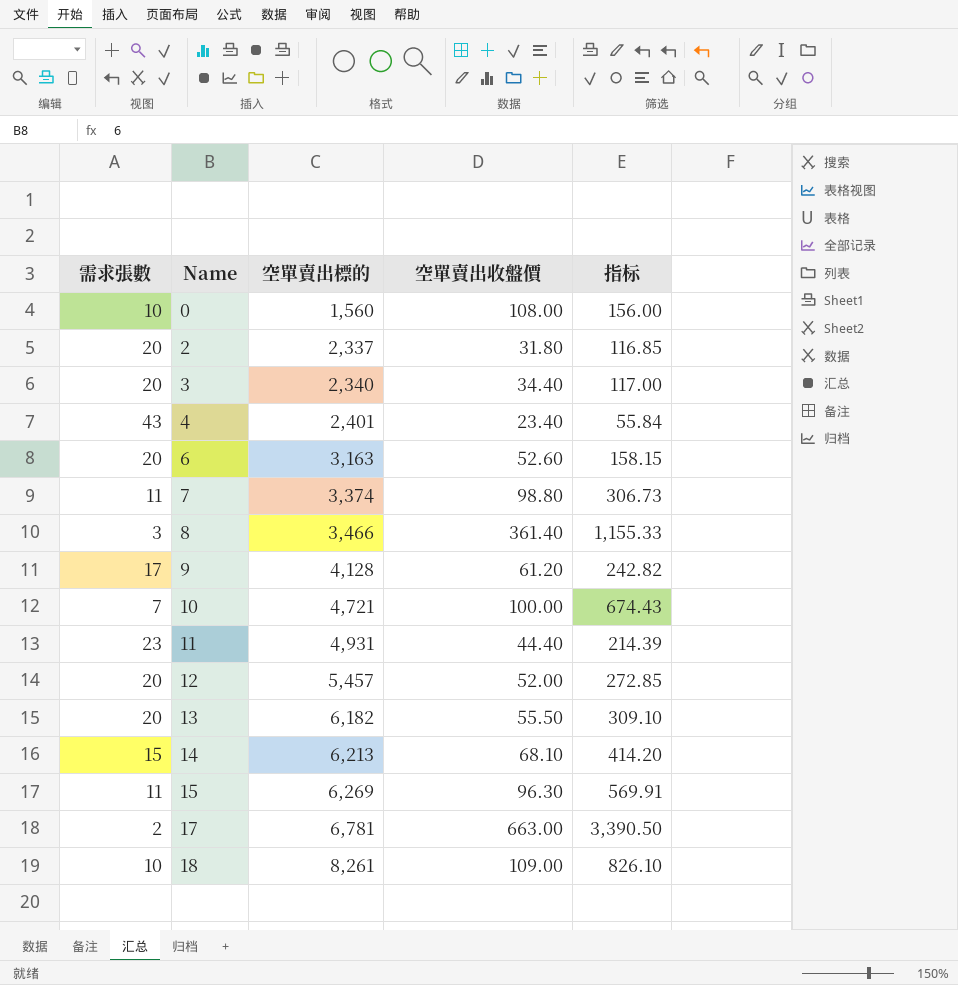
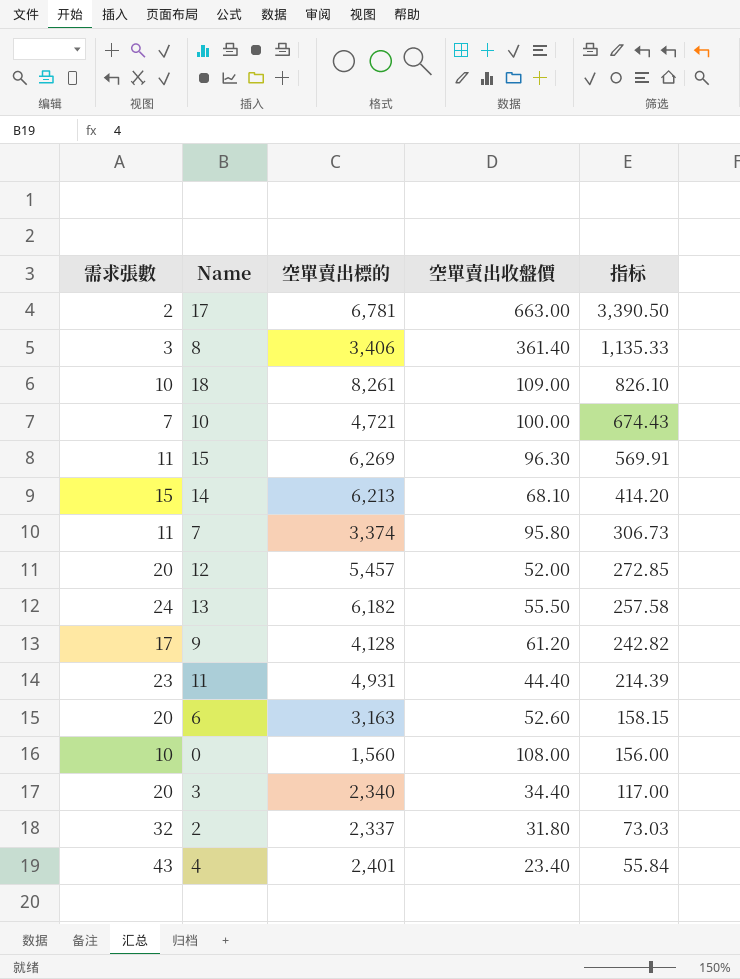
row order: Name ascending -> 指标 descending
8 | 空單賣出標的: 3,466 -> 3,406
8 | 指标: 1,155.33 -> 1,135.33
7 | 空單賣出收盤價: 98.80 -> 95.80
13 | 需求張數: 20 -> 24
13 | 指标: 309.10 -> 257.58
2 | 需求張數: 20 -> 32
2 | 指标: 116.85 -> 73.03

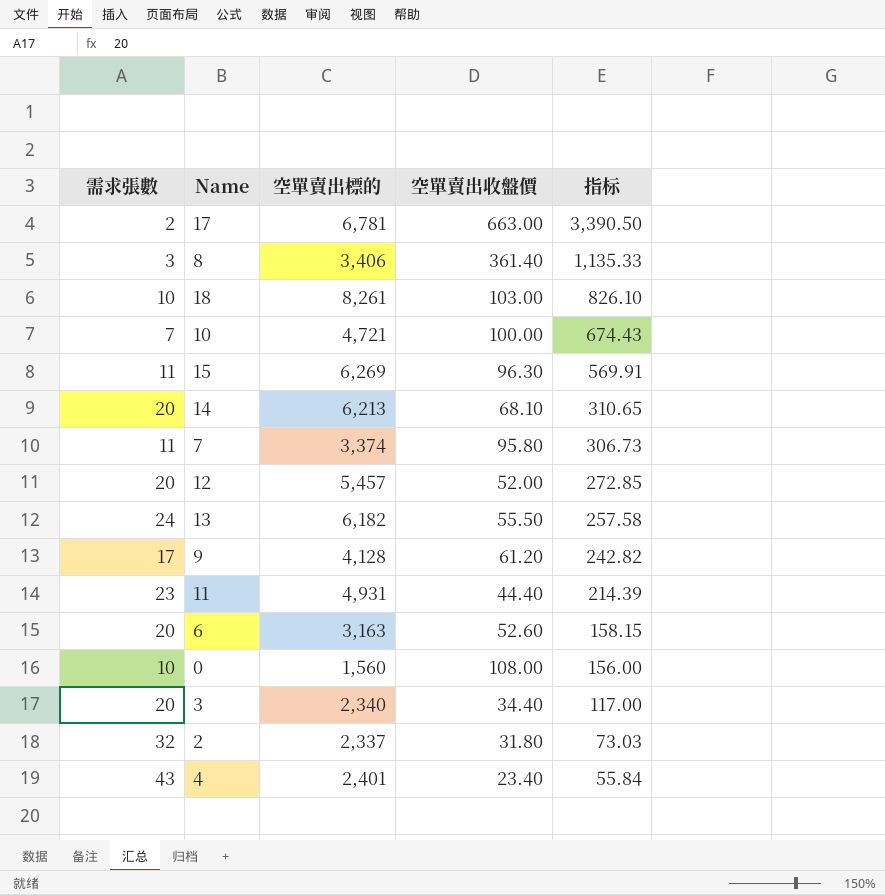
18 | 空單賣出收盤價: 109.00 -> 103.00
14 | 需求張數: 15 -> 20
14 | 指标: 414.20 -> 310.65

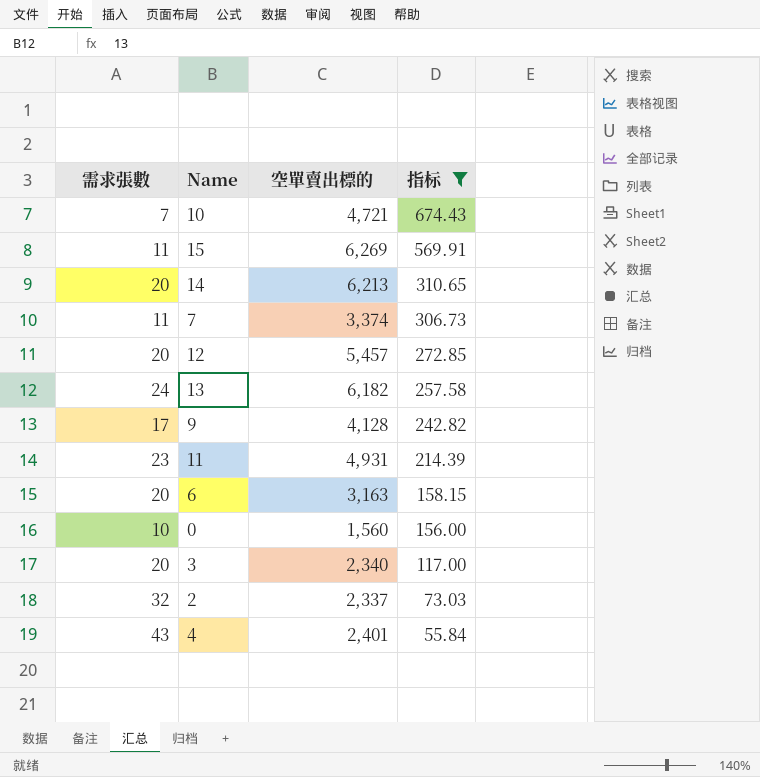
filter: none -> 指标 <= 674.43
column 空單賣出收盤價 | position: 4 -> none

